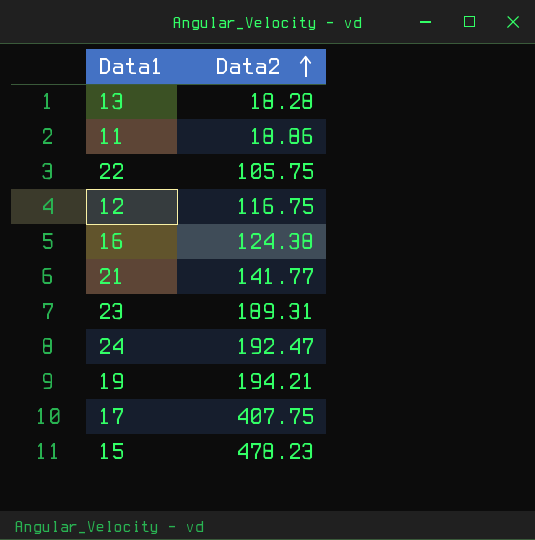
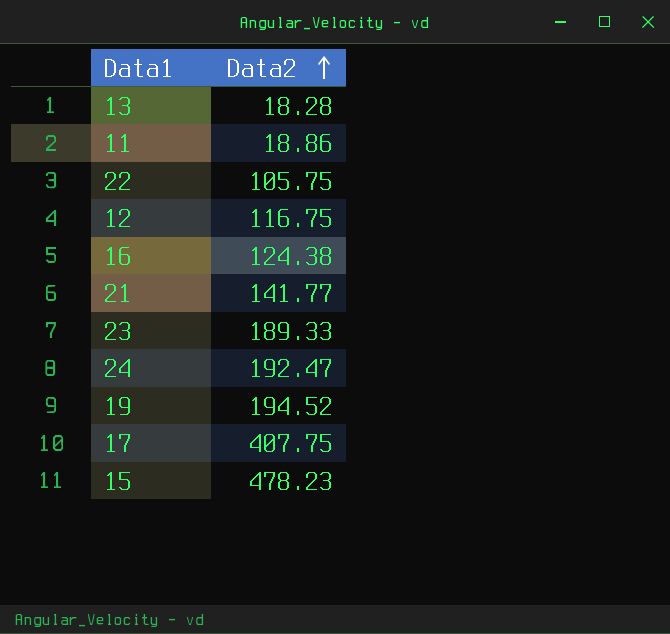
23 | Data2: 189.31 -> 189.33
19 | Data2: 194.21 -> 194.52

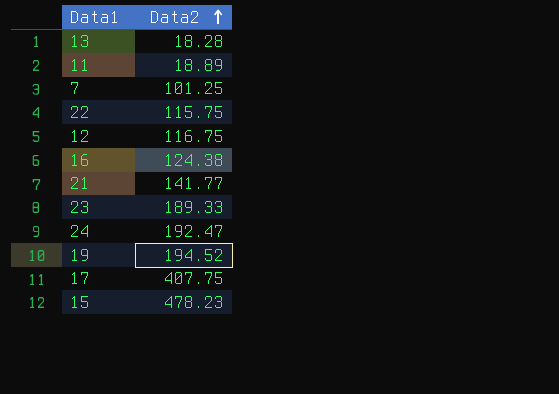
11 | Data2: 18.86 -> 18.89
row 7: none -> 101.25
22 | Data2: 105.75 -> 115.75

